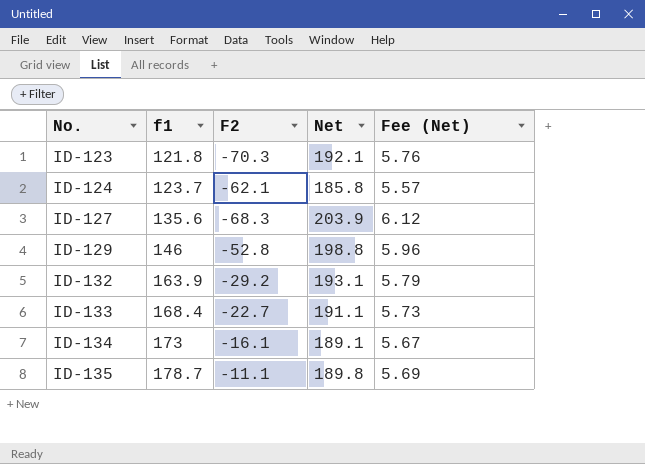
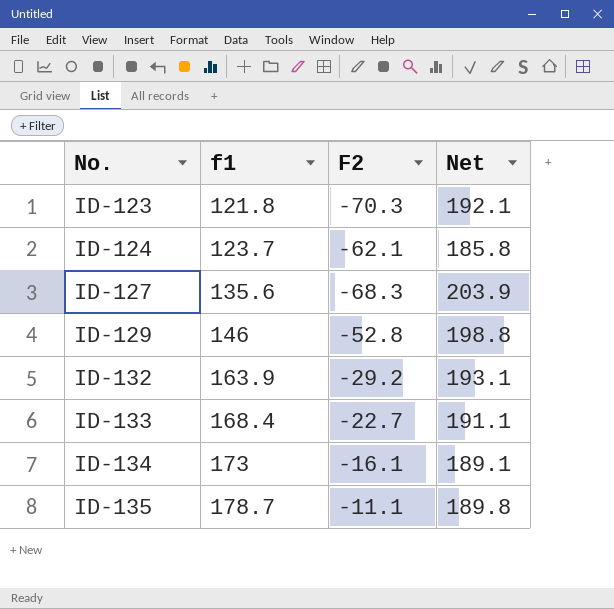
column Fee (Net) | formula: [Net] * 0.03 -> none

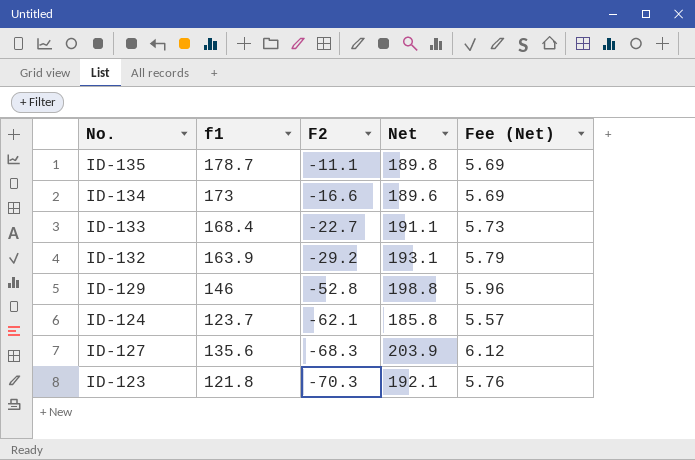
row order: No. ascending -> F2 descending
column Fee (Net) | formula: none -> [Net] * 0.03
ID-134 | F2: -16.1 -> -16.6
ID-134 | Net: 189.1 -> 189.6

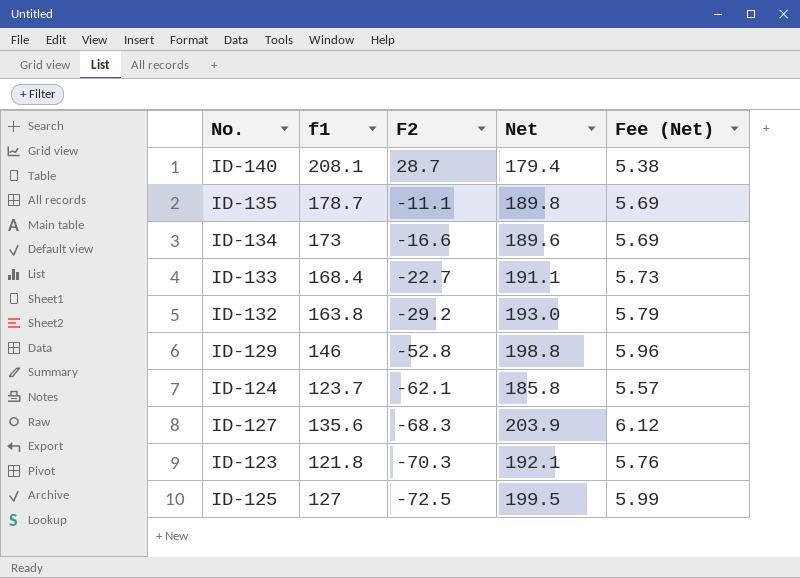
row ID-140: none -> 208.1 | 28.7 | 179.4 | 5.38
ID-132 | f1: 163.9 -> 163.8
ID-132 | Net: 193.1 -> 193.0
row ID-125: none -> 127 | -72.5 | 199.5 | 5.99

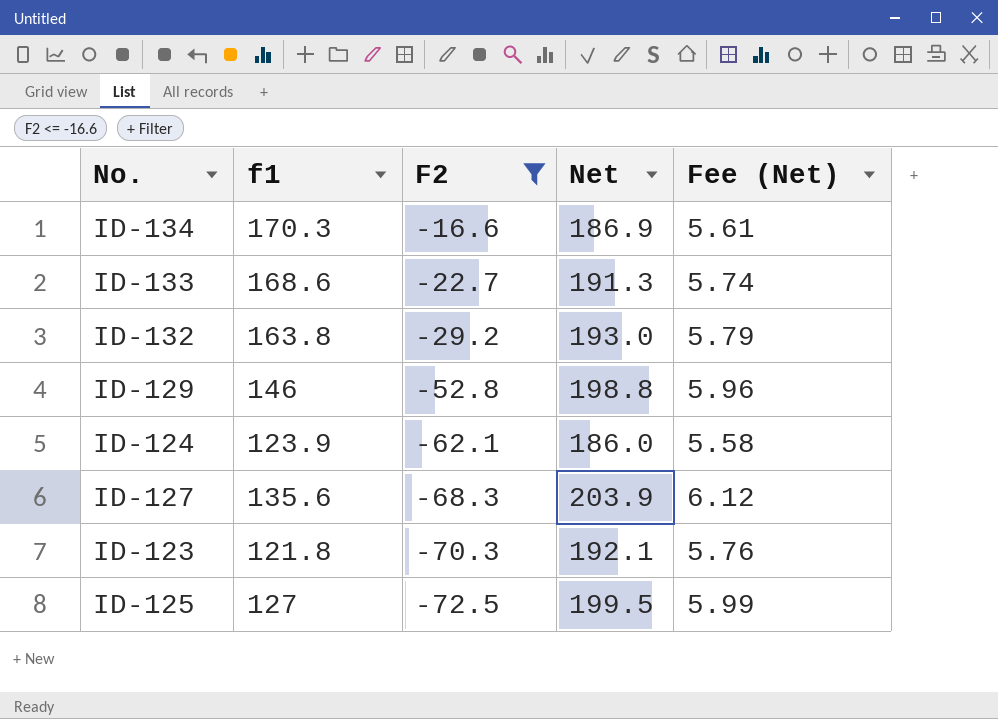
filter: none -> F2 <= -16.6
ID-134 | f1: 173 -> 170.3
ID-134 | Net: 189.6 -> 186.9
ID-134 | Fee (Net): 5.69 -> 5.61
ID-133 | f1: 168.4 -> 168.6
ID-133 | Net: 191.1 -> 191.3
ID-133 | Fee (Net): 5.73 -> 5.74
ID-124 | f1: 123.7 -> 123.9
ID-124 | Net: 185.8 -> 186.0
ID-124 | Fee (Net): 5.57 -> 5.58

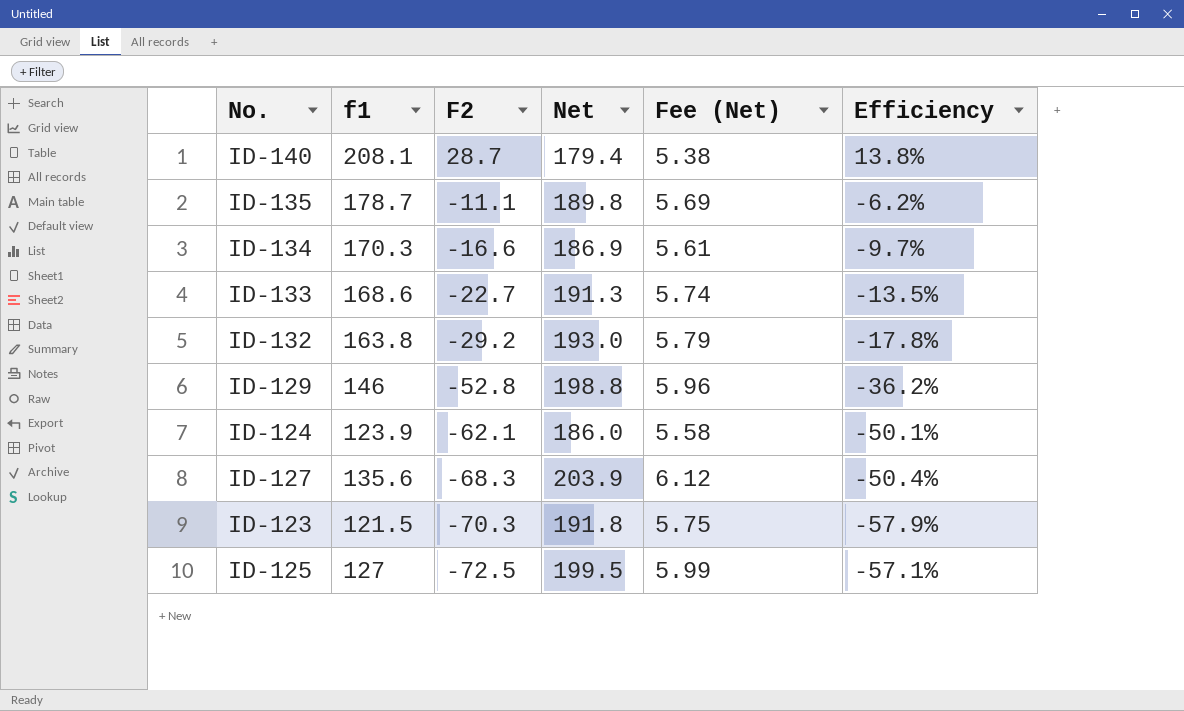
filter: F2 <= -16.6 -> none
column Efficiency | formula: none -> [F2] / [f1]
ID-123 | f1: 121.8 -> 121.5
ID-123 | Net: 192.1 -> 191.8
ID-123 | Fee (Net): 5.76 -> 5.75

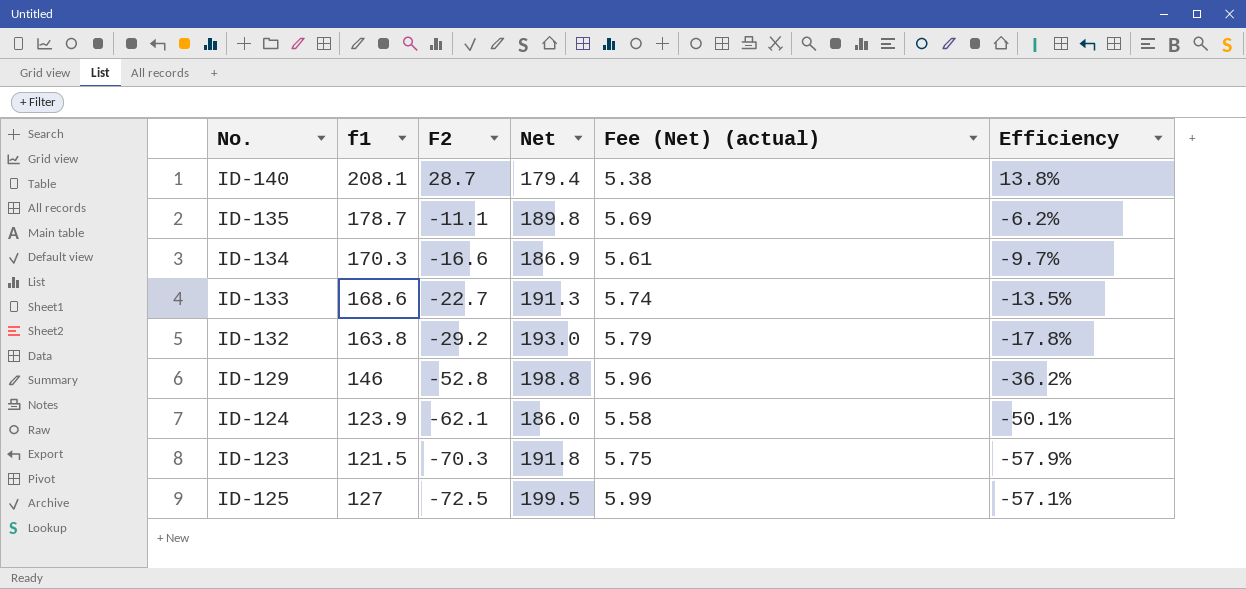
column name: Fee (Net) -> Fee (Net) (actual)
row ID-127: 135.6 | -68.3 | 203.9 | 6.12 | -50.4% -> none

